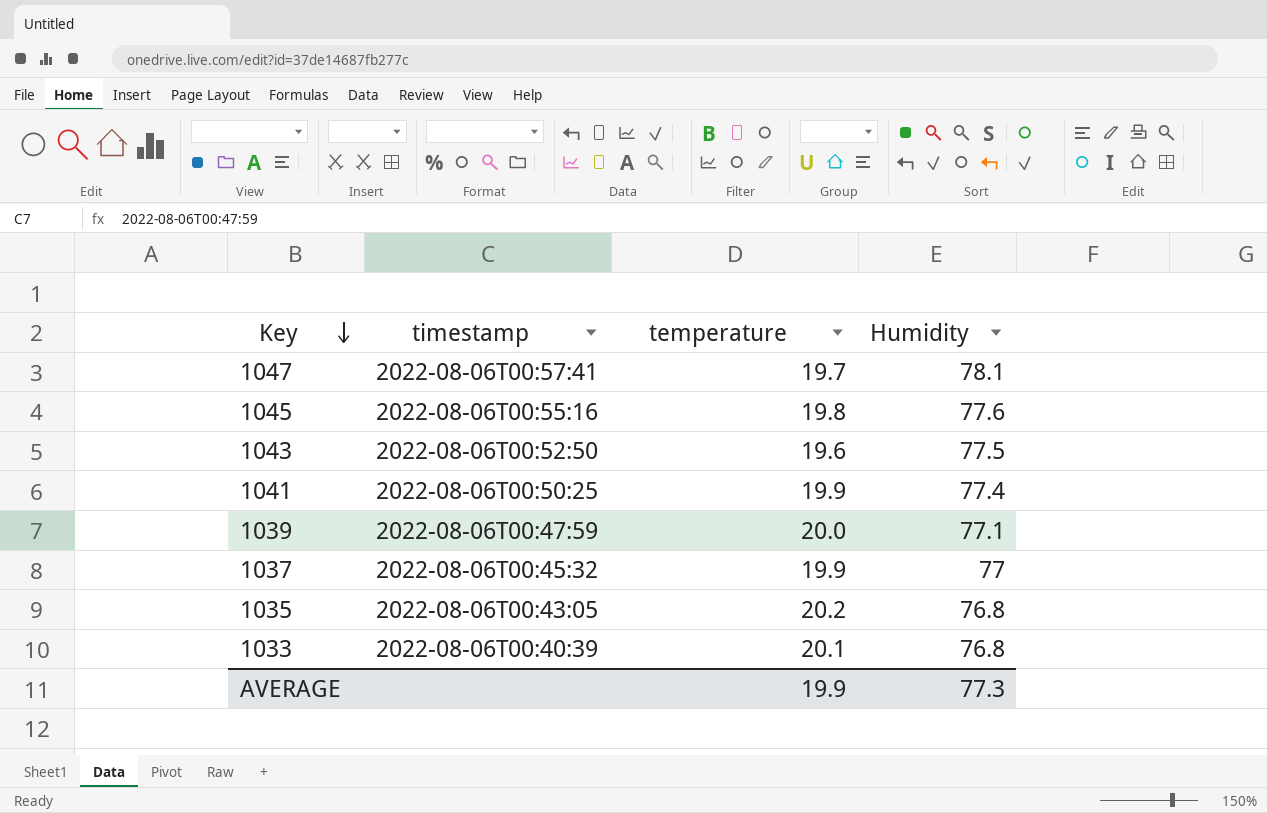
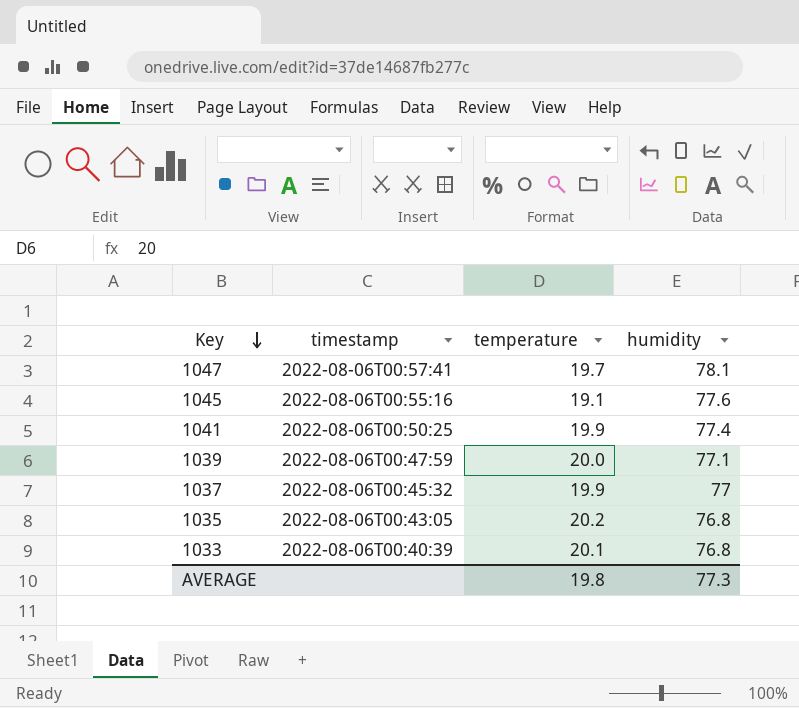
column name: Humidity -> humidity
row 1043: 2022-08-06T00:52:50 | 19.6 | 77.5 -> none
1045 | temperature: 19.8 -> 19.1
AVERAGE | temperature: 19.9 -> 19.8

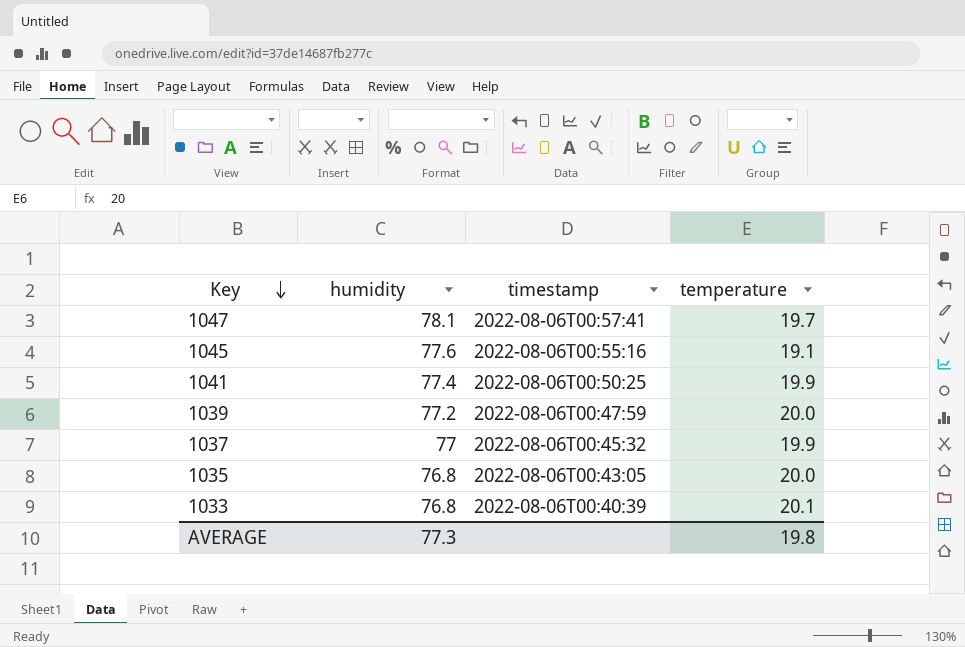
column humidity | position: 4 -> 2
1039 | humidity: 77.1 -> 77.2
1035 | temperature: 20.2 -> 20.0

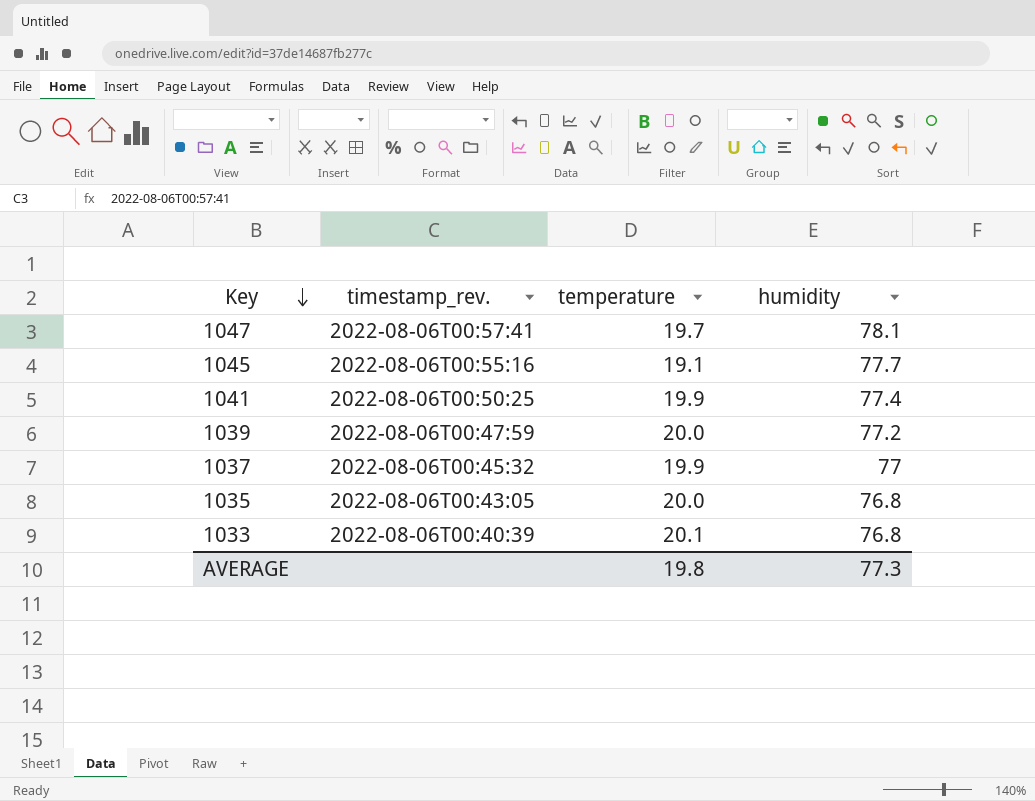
column name: timestamp -> timestamp_rev.
column humidity | position: 2 -> 4
1045 | humidity: 77.6 -> 77.7

